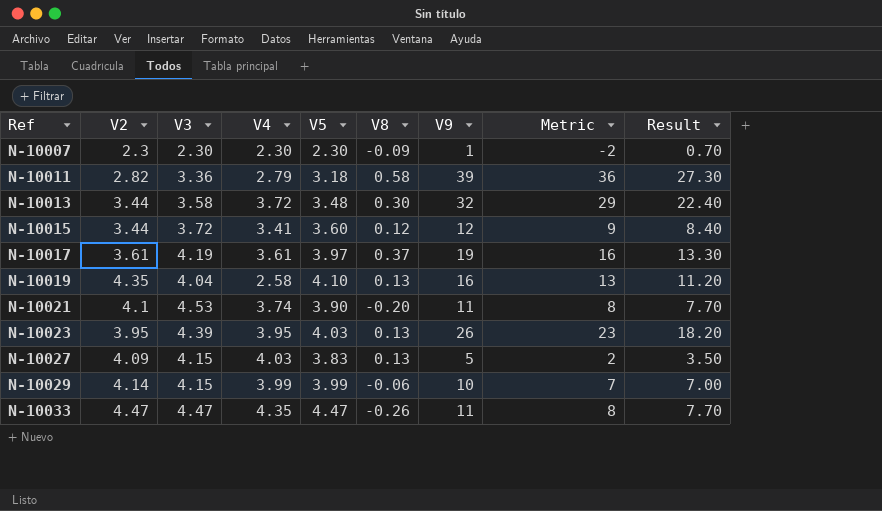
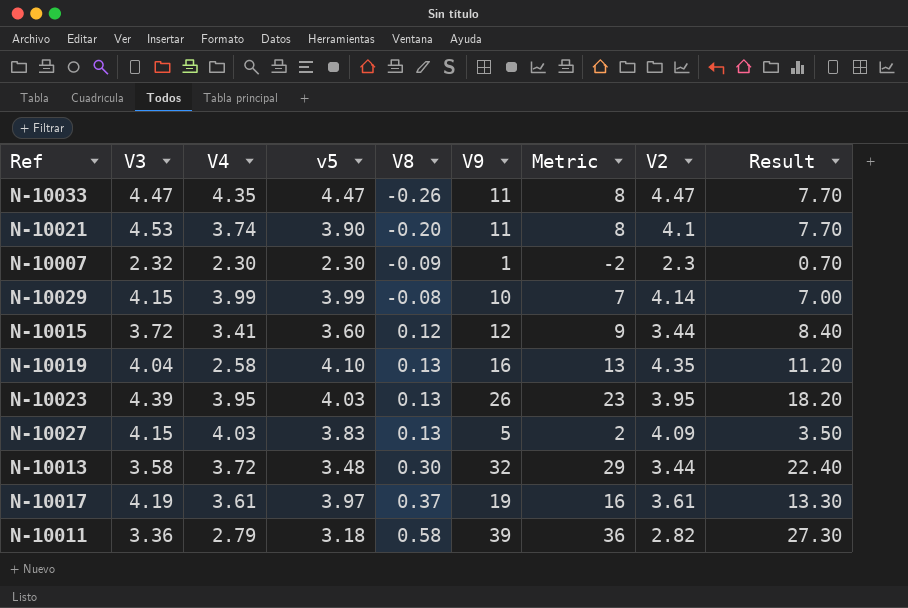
row order: Ref ascending -> V8 ascending
column name: V5 -> v5
column V2 | position: 2 -> 8
N-10007 | V3: 2.30 -> 2.32
N-10029 | V8: -0.06 -> -0.08

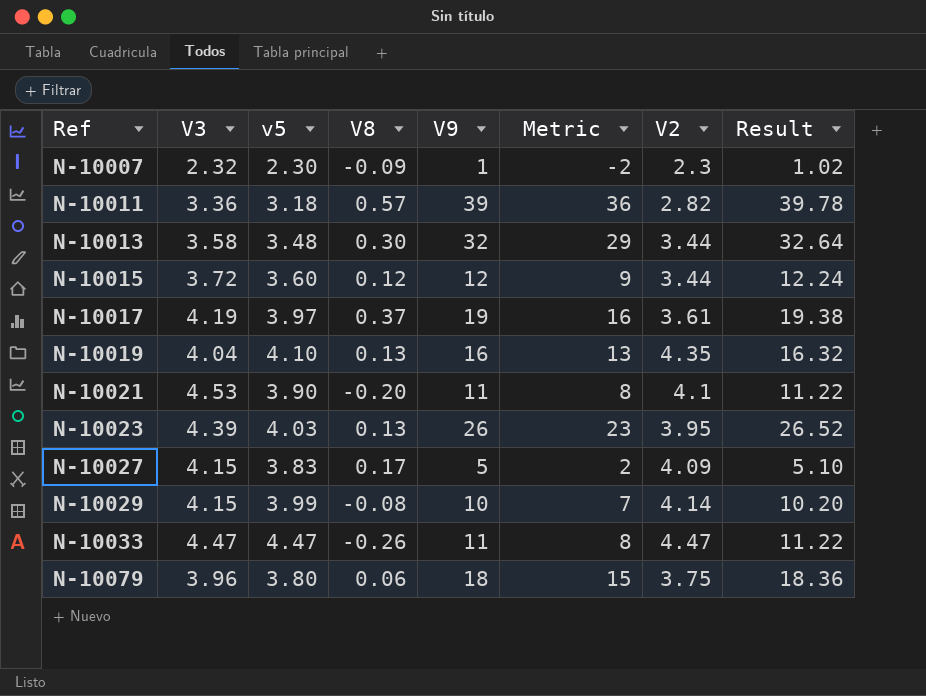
row order: V8 ascending -> Ref ascending
column V4 | position: 3 -> none
column Result | formula: [V9] * 0.7 -> [V9] * 1.02
N-10011 | V8: 0.58 -> 0.57
N-10027 | V8: 0.13 -> 0.17
row N-10079: none -> 3.96 | 3.80 | 0.06 | 18 | 15 | 3.75 | 18.36

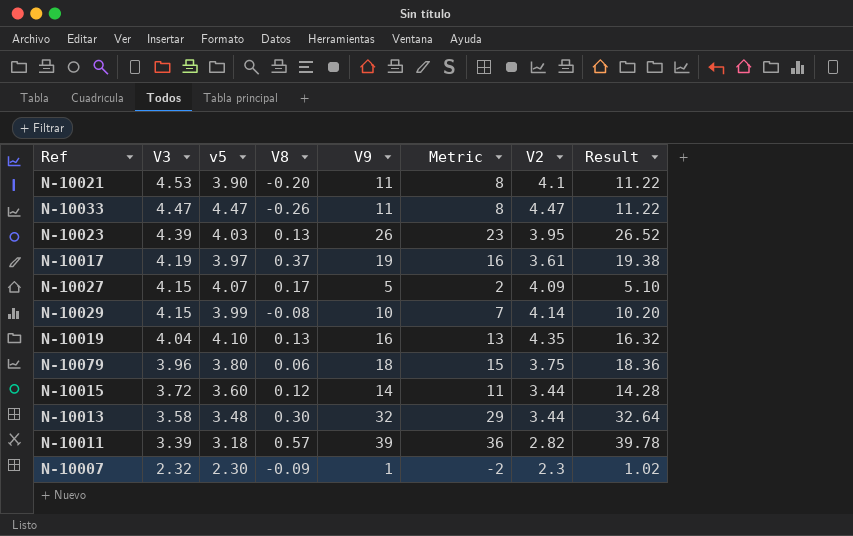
row order: Ref ascending -> V3 descending
N-10027 | v5: 3.83 -> 4.07
N-10015 | V9: 12 -> 14
N-10015 | Metric: 9 -> 11
N-10015 | Result: 12.24 -> 14.28
N-10011 | V3: 3.36 -> 3.39

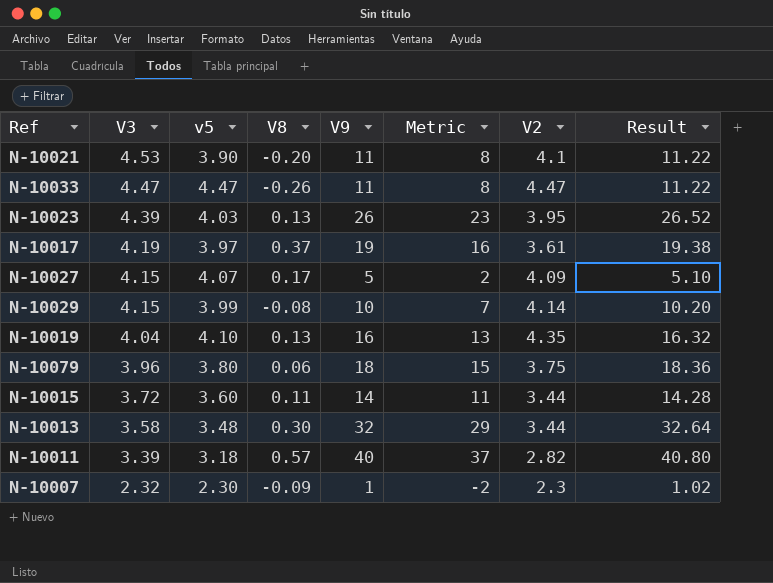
N-10015 | V8: 0.12 -> 0.11
N-10011 | V9: 39 -> 40
N-10011 | Metric: 36 -> 37
N-10011 | Result: 39.78 -> 40.80

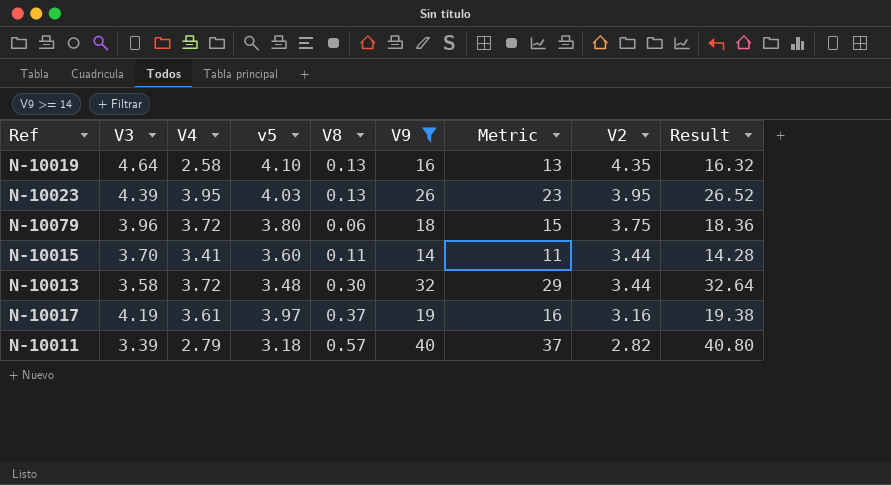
filter: none -> V9 >= 14
row order: V3 descending -> V2 descending
column V4 | position: none -> 3
N-10019 | V3: 4.04 -> 4.64
N-10015 | V3: 3.72 -> 3.70
N-10017 | V2: 3.61 -> 3.16

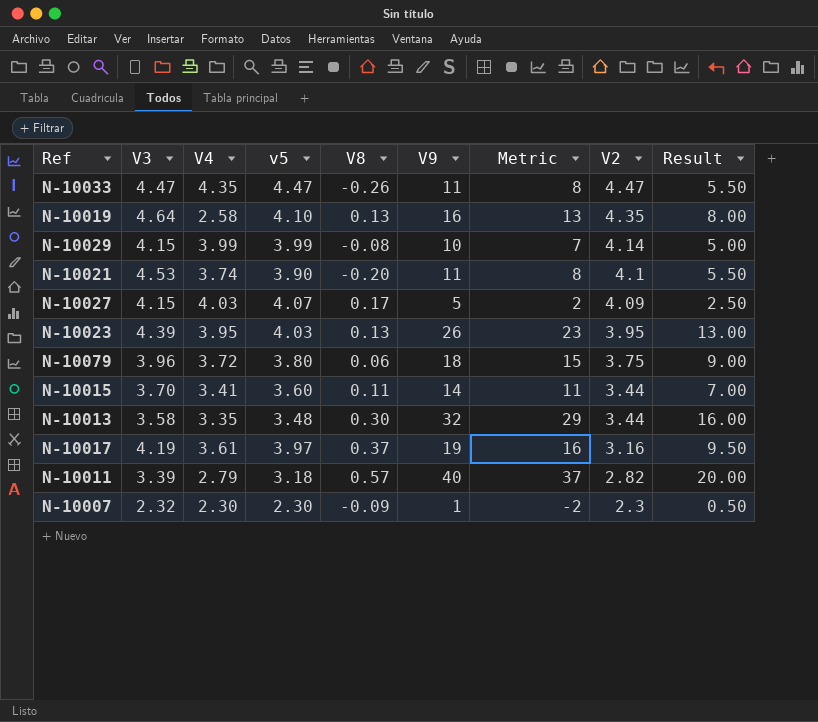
filter: V9 >= 14 -> none
column Result | formula: [V9] * 1.02 -> [V9] * 0.5
N-10013 | V4: 3.72 -> 3.35

